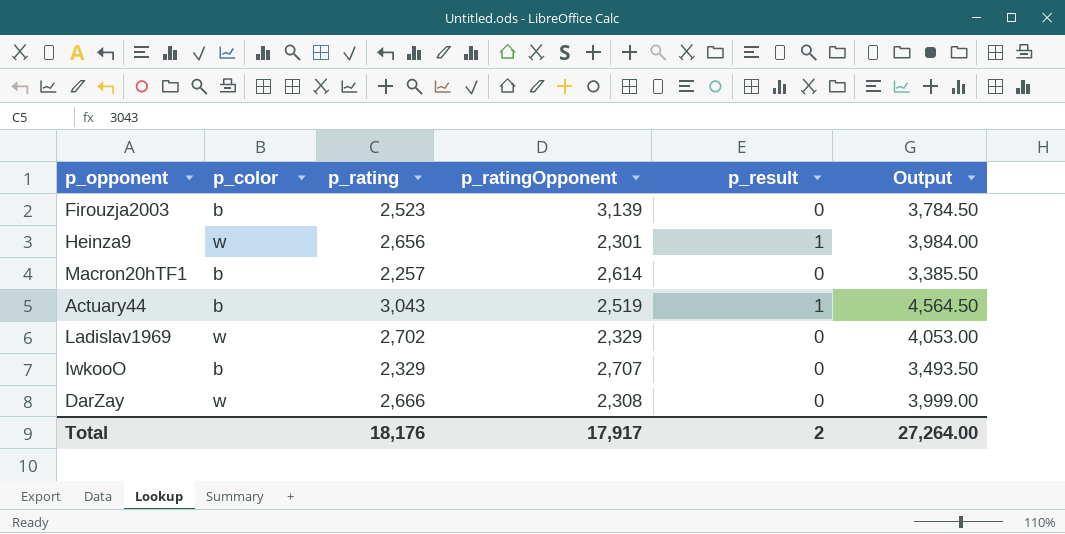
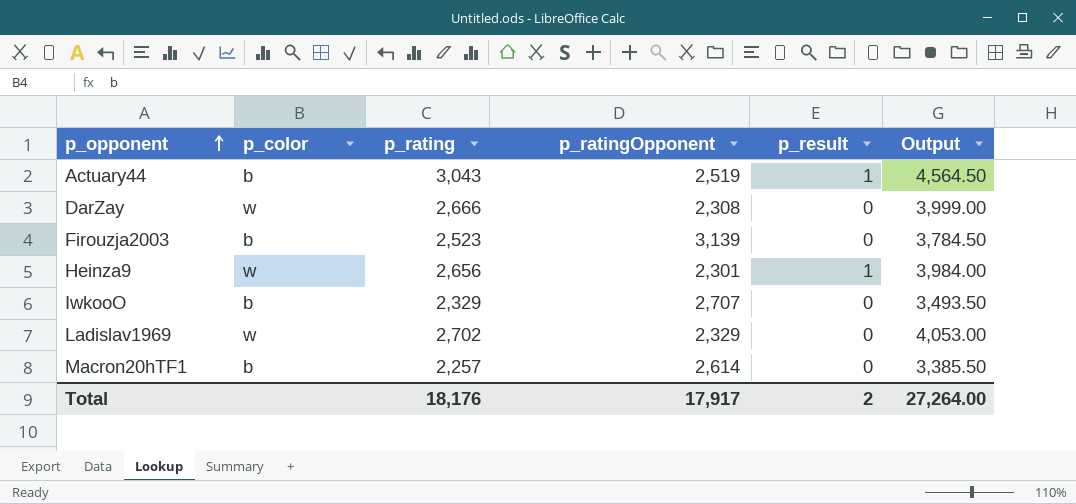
row order: none -> p_opponent ascending

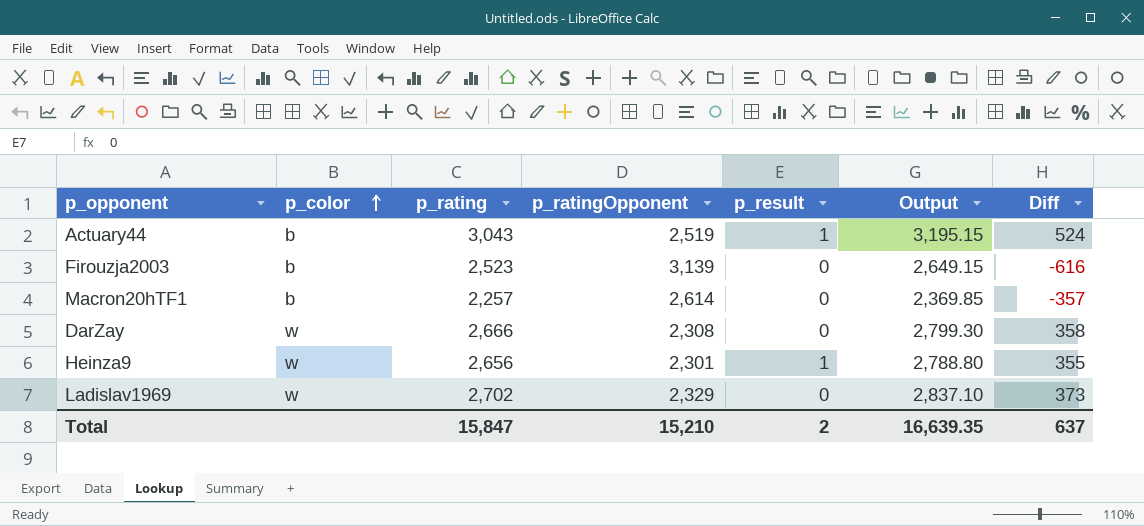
row order: p_opponent ascending -> p_color ascending
column Output | formula: [p_rating] * 1.5 -> [p_rating] * 1.05
column Diff | formula: none -> [p_rating] - [p_ratingOpponent]
row IwkooO: b | 2,329 | 2,707 | 0 | 3,493.50 -> none
Total | p_rating: 18,176 -> 15,847
Total | p_ratingOpponent: 17,917 -> 15,210
Total | Output: 27,264.00 -> 16,639.35

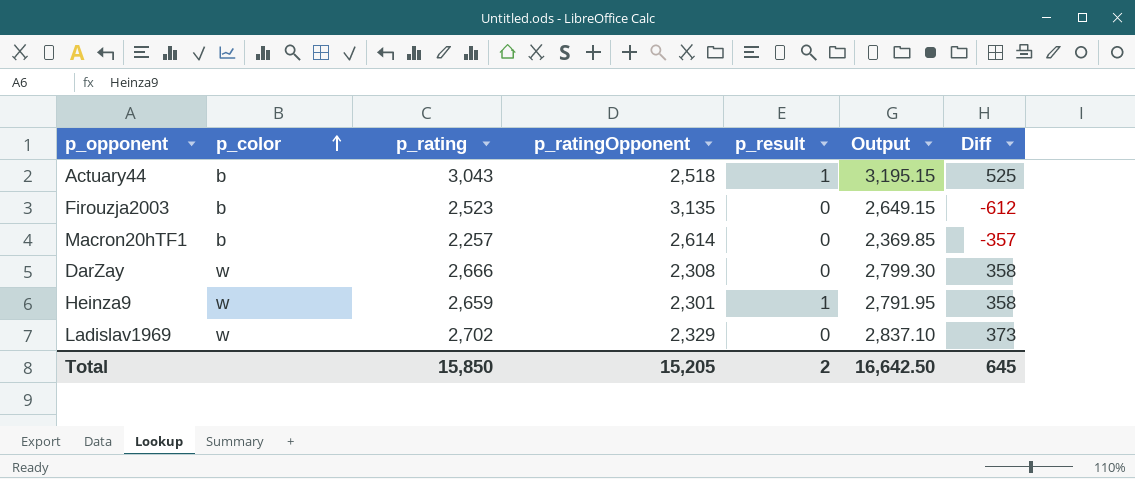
Actuary44 | p_ratingOpponent: 2,519 -> 2,518
Actuary44 | Diff: 524 -> 525
Firouzja2003 | p_ratingOpponent: 3,139 -> 3,135
Firouzja2003 | Diff: -616 -> -612
Heinza9 | p_rating: 2,656 -> 2,659
Heinza9 | Output: 2,788.80 -> 2,791.95
Heinza9 | Diff: 355 -> 358
Total | p_rating: 15,847 -> 15,850
Total | p_ratingOpponent: 15,210 -> 15,205
Total | Output: 16,639.35 -> 16,642.50
Total | Diff: 637 -> 645

